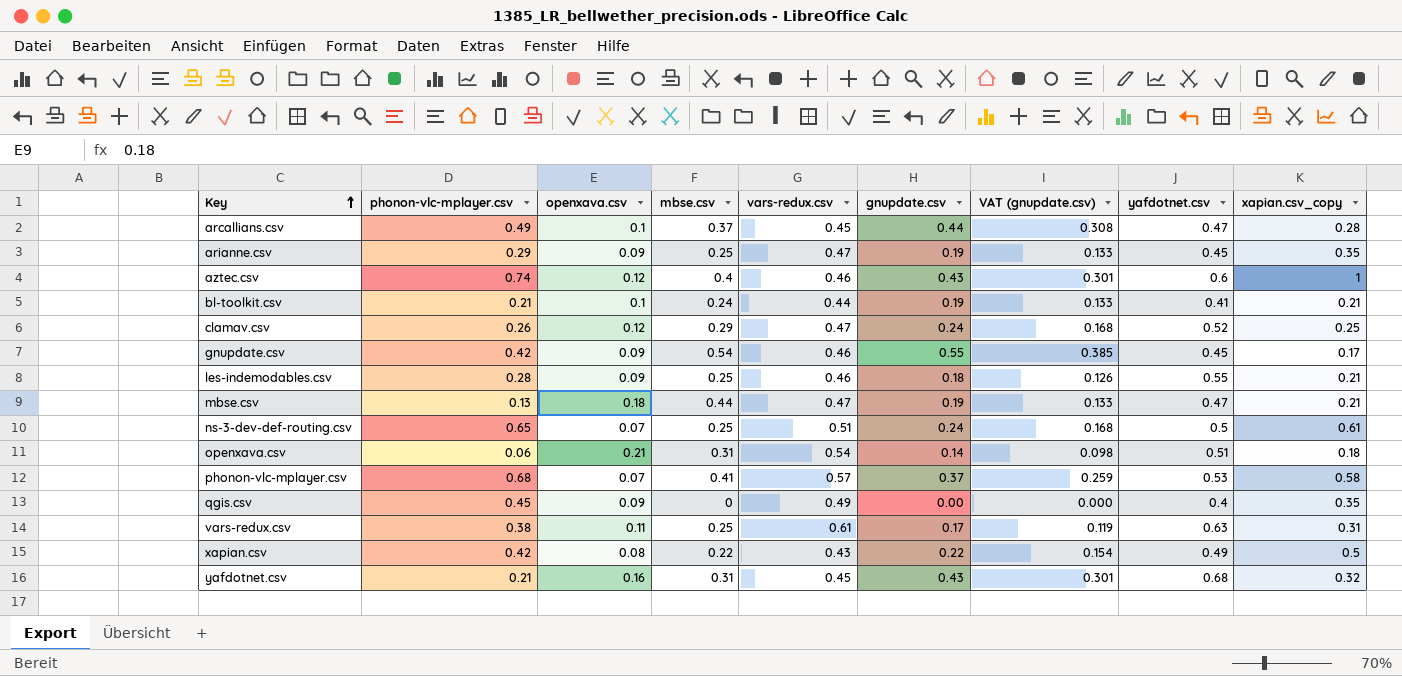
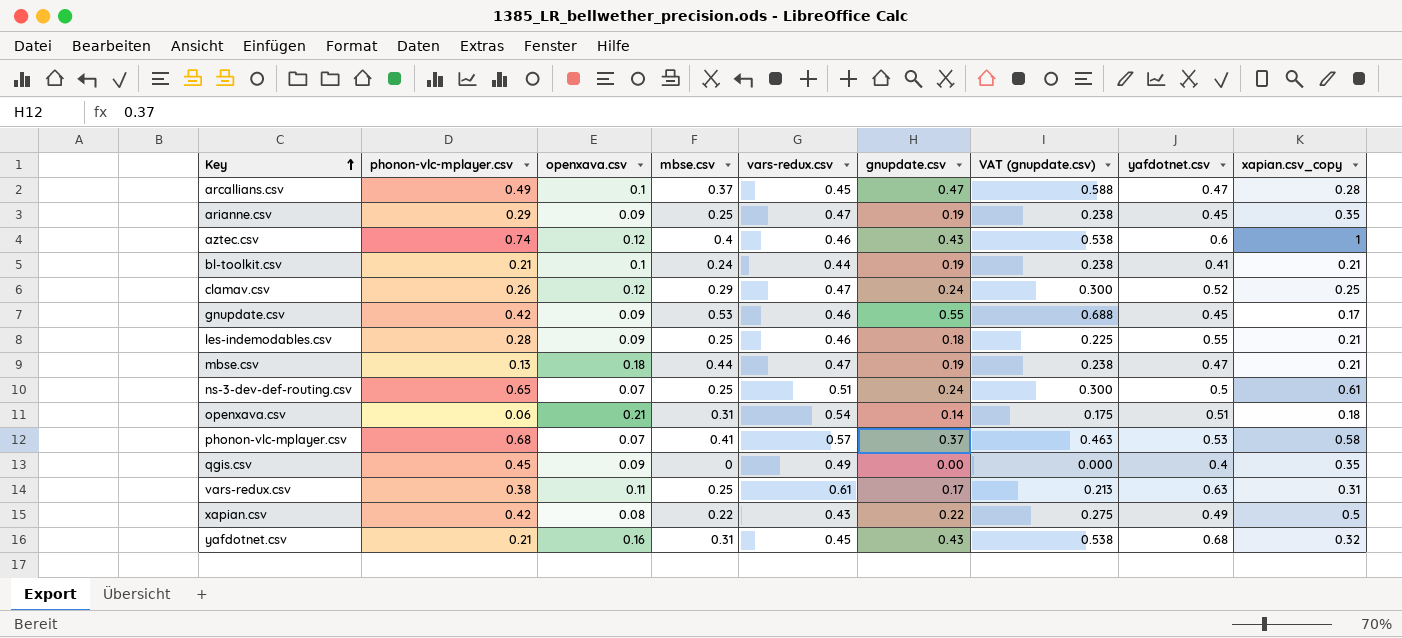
column VAT (gnupdate.csv) | formula: [gnupdate.csv] * 0.7 -> [gnupdate.csv] * 1.25
arcallians.csv | gnupdate.csv: 0.44 -> 0.47
gnupdate.csv | mbse.csv: 0.54 -> 0.53

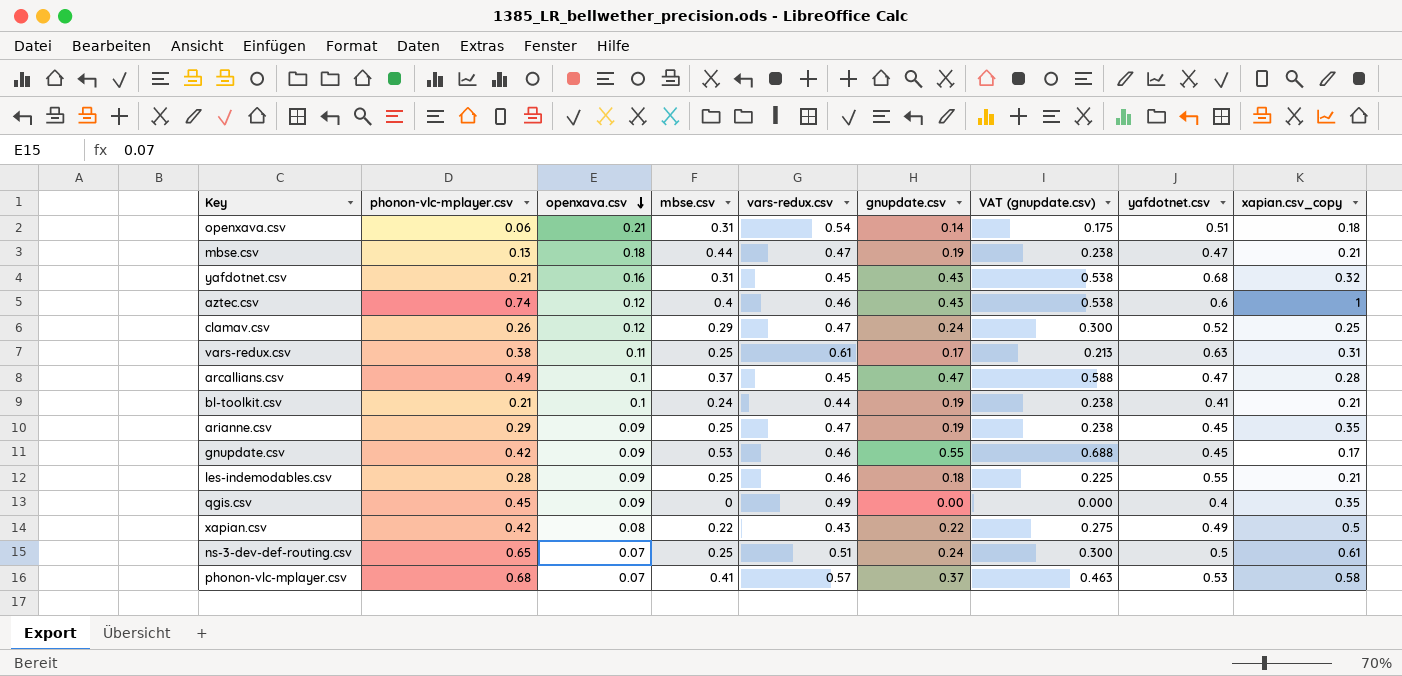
row order: Key ascending -> openxava.csv descending

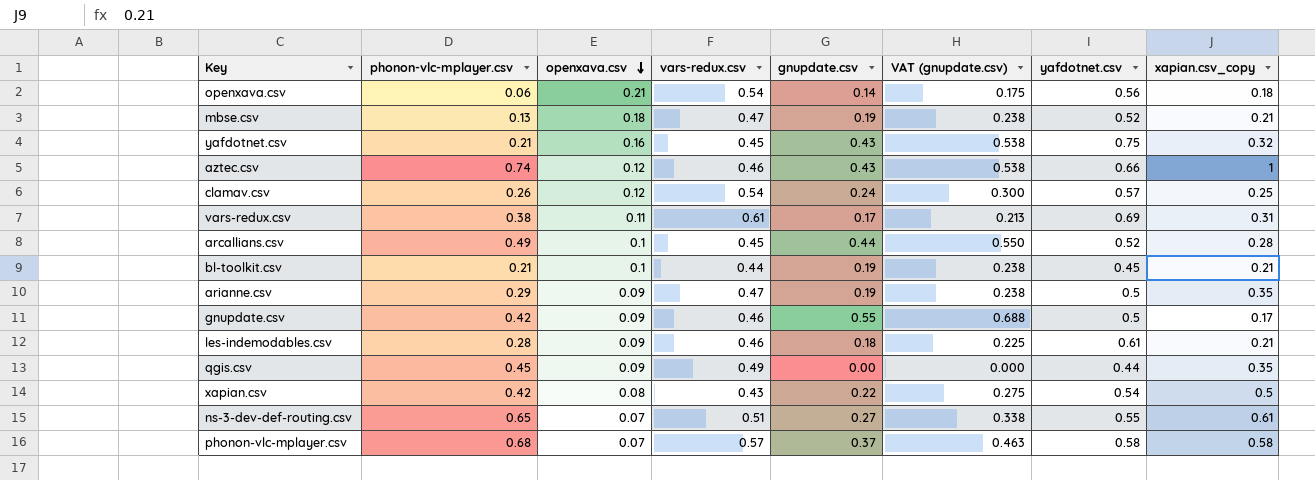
column mbse.csv | position: 4 -> none
openxava.csv | yafdotnet.csv: 0.51 -> 0.56
mbse.csv | yafdotnet.csv: 0.47 -> 0.52
yafdotnet.csv | yafdotnet.csv: 0.68 -> 0.75
aztec.csv | yafdotnet.csv: 0.6 -> 0.66
clamav.csv | vars-redux.csv: 0.47 -> 0.54
clamav.csv | yafdotnet.csv: 0.52 -> 0.57
vars-redux.csv | yafdotnet.csv: 0.63 -> 0.69
arcallians.csv | gnupdate.csv: 0.47 -> 0.44
arcallians.csv | VAT (gnupdate.csv): 0.588 -> 0.550
arcallians.csv | yafdotnet.csv: 0.47 -> 0.52
bl-toolkit.csv | yafdotnet.csv: 0.41 -> 0.45
arianne.csv | yafdotnet.csv: 0.45 -> 0.5
gnupdate.csv | yafdotnet.csv: 0.45 -> 0.5
les-indemodables.csv | yafdotnet.csv: 0.55 -> 0.61
qgis.csv | yafdotnet.csv: 0.4 -> 0.44
xapian.csv | yafdotnet.csv: 0.49 -> 0.54
ns-3-dev-def-routing.csv | gnupdate.csv: 0.24 -> 0.27
ns-3-dev-def-routing.csv | VAT (gnupdate.csv): 0.300 -> 0.338
ns-3-dev-def-routing.csv | yafdotnet.csv: 0.5 -> 0.55
phonon-vlc-mplayer.csv | yafdotnet.csv: 0.53 -> 0.58

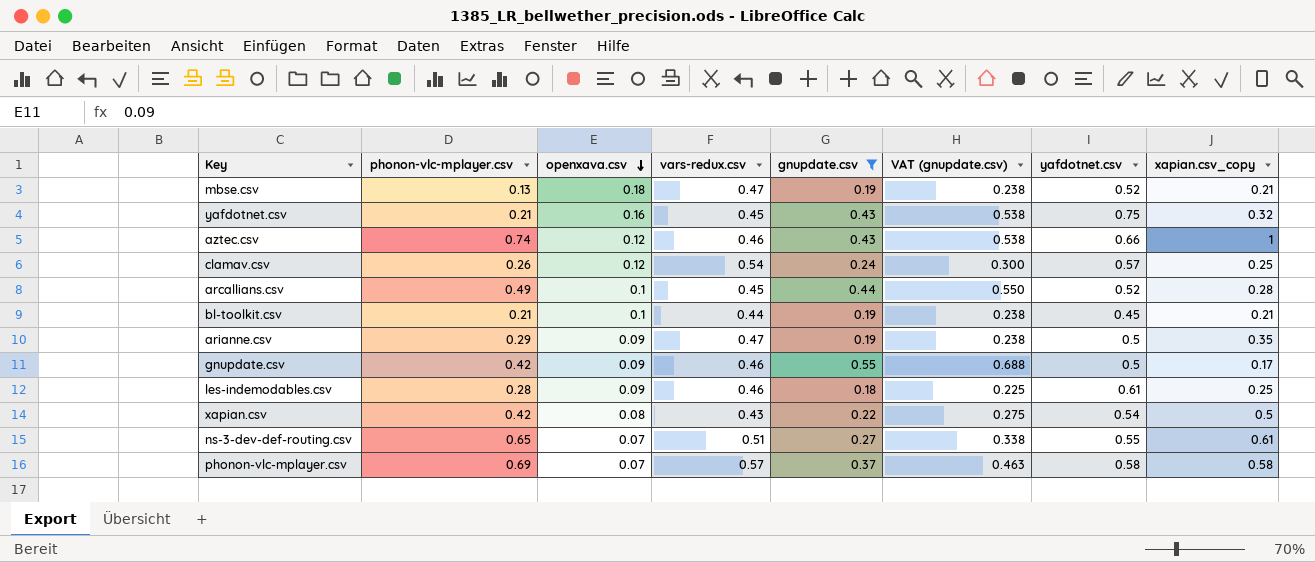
filter: none -> gnupdate.csv >= 0.18
les-indemodables.csv | xapian.csv_copy: 0.21 -> 0.25
phonon-vlc-mplayer.csv | phonon-vlc-mplayer.csv: 0.68 -> 0.69

